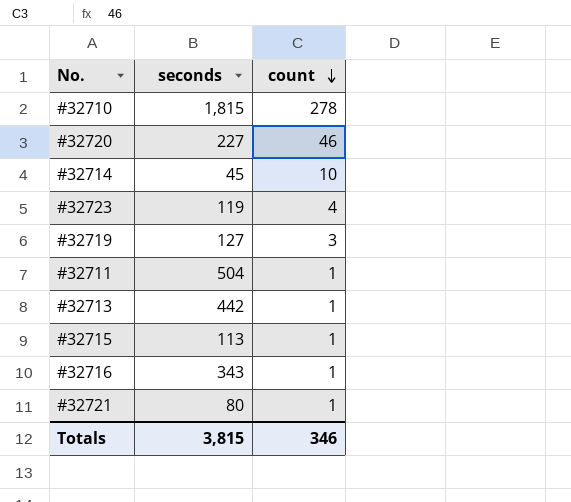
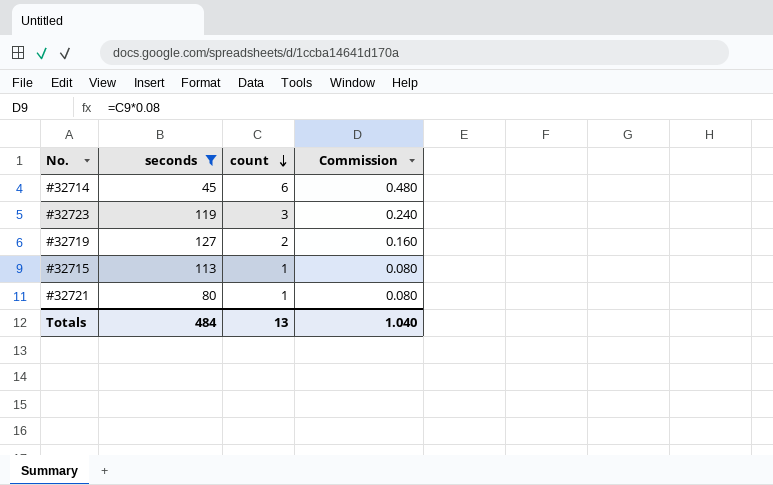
filter: none -> seconds <= 127
column Commission | formula: none -> [count] * 0.08
#32714 | count: 10 -> 6
#32723 | count: 4 -> 3
#32719 | count: 3 -> 2
Totals | seconds: 3,815 -> 484
Totals | count: 346 -> 13

